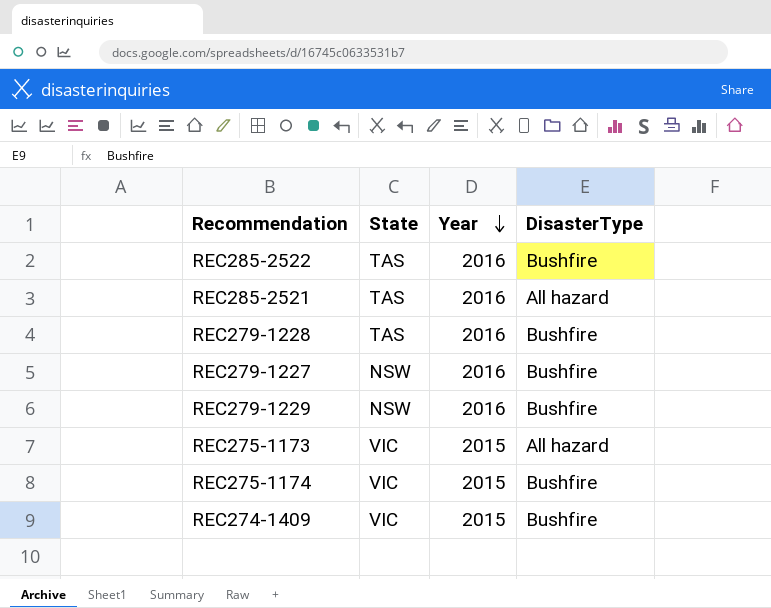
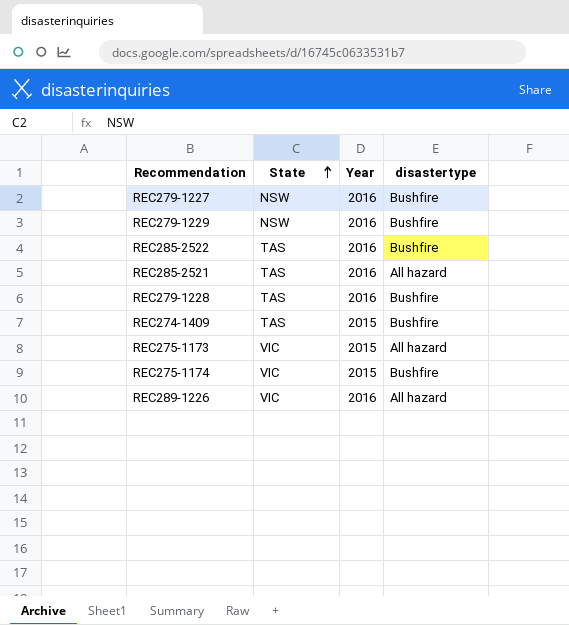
row order: Year descending -> State ascending
column name: DisasterType -> disastertype
REC274-1409 | State: VIC -> TAS
row REC289-1226: none -> VIC | 2016 | All hazard

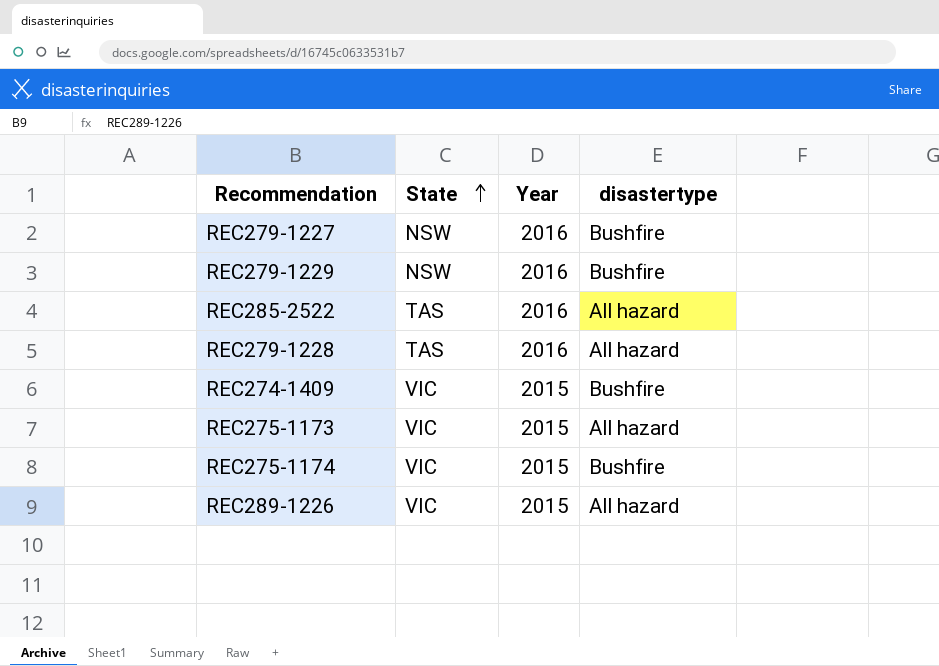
row REC285-2521: TAS | 2016 | All hazard -> none
REC285-2522 | disastertype: Bushfire -> All hazard
REC279-1228 | disastertype: Bushfire -> All hazard
REC274-1409 | State: TAS -> VIC
REC289-1226 | Year: 2016 -> 2015

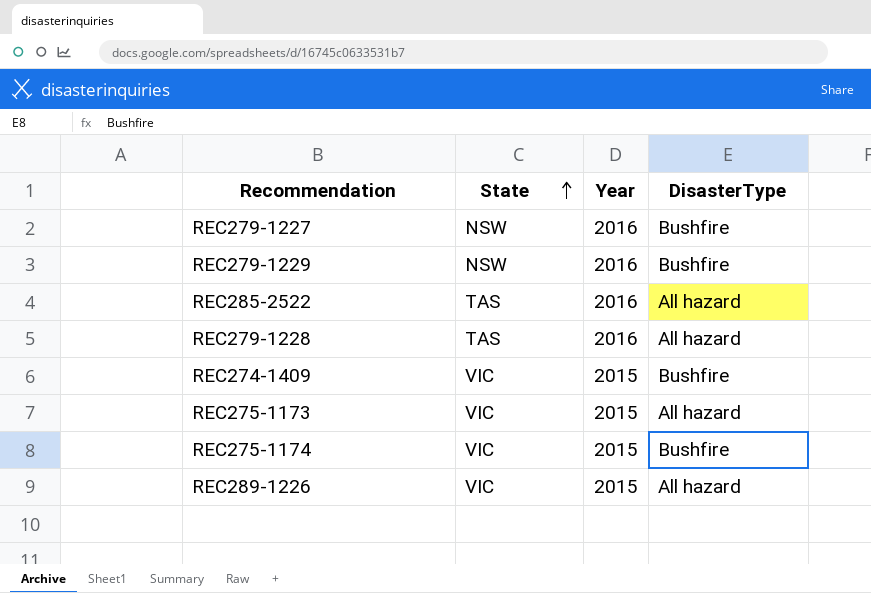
column name: disastertype -> DisasterType

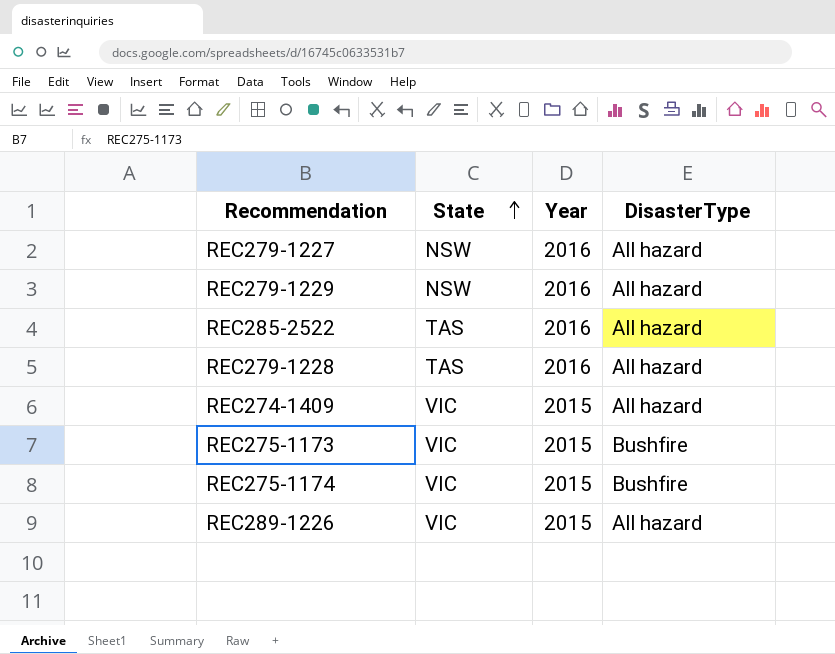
REC279-1227 | DisasterType: Bushfire -> All hazard
REC279-1229 | DisasterType: Bushfire -> All hazard
REC274-1409 | DisasterType: Bushfire -> All hazard
REC275-1173 | DisasterType: All hazard -> Bushfire

